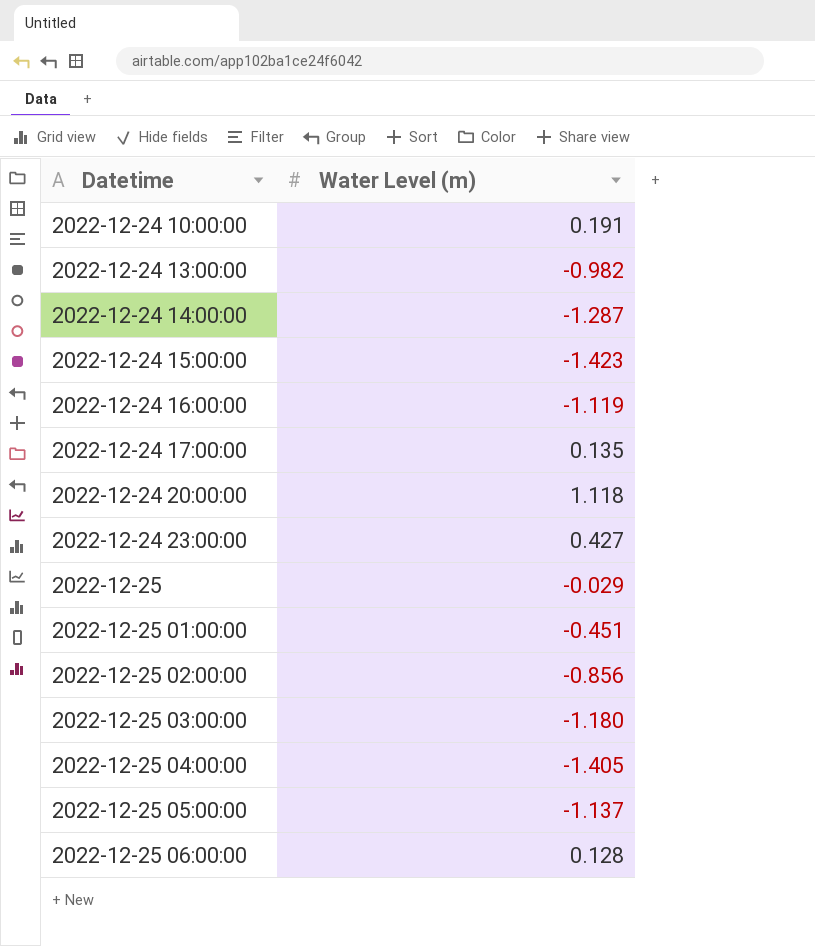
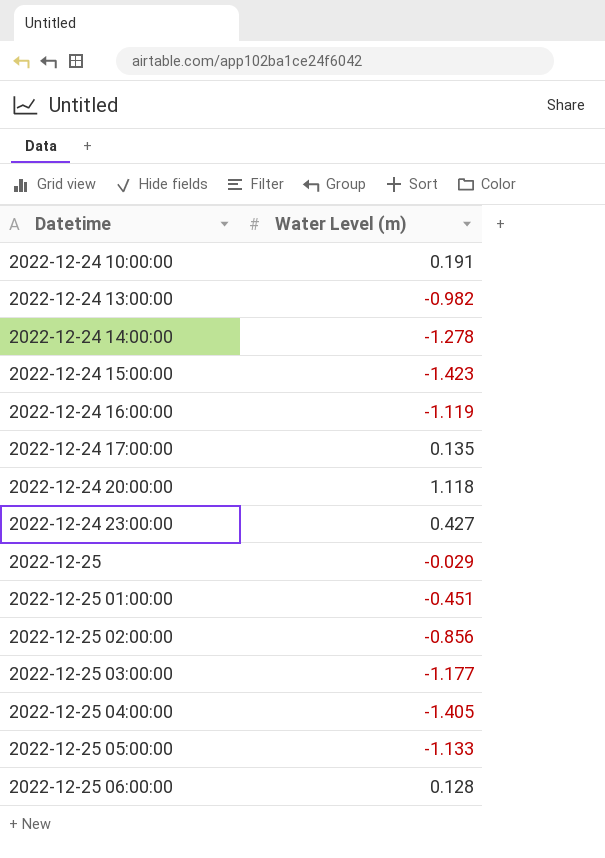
2022-12-24 14:00:00 | Water Level (m): -1.287 -> -1.278
2022-12-25 03:00:00 | Water Level (m): -1.180 -> -1.177
2022-12-25 05:00:00 | Water Level (m): -1.137 -> -1.133

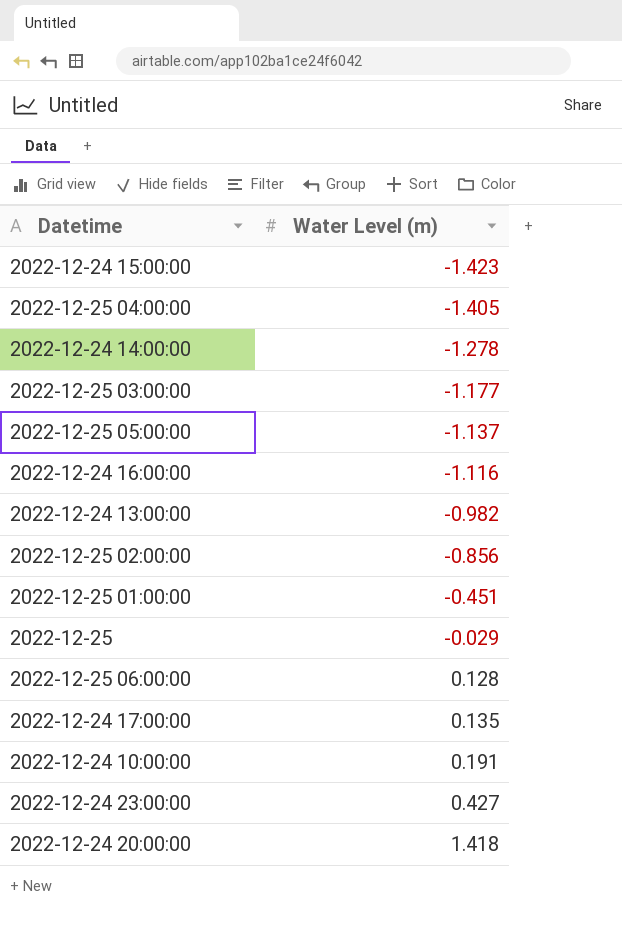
row order: Datetime ascending -> Water Level (m) ascending
2022-12-25 05:00:00 | Water Level (m): -1.133 -> -1.137
2022-12-24 16:00:00 | Water Level (m): -1.119 -> -1.116
2022-12-24 20:00:00 | Water Level (m): 1.118 -> 1.418

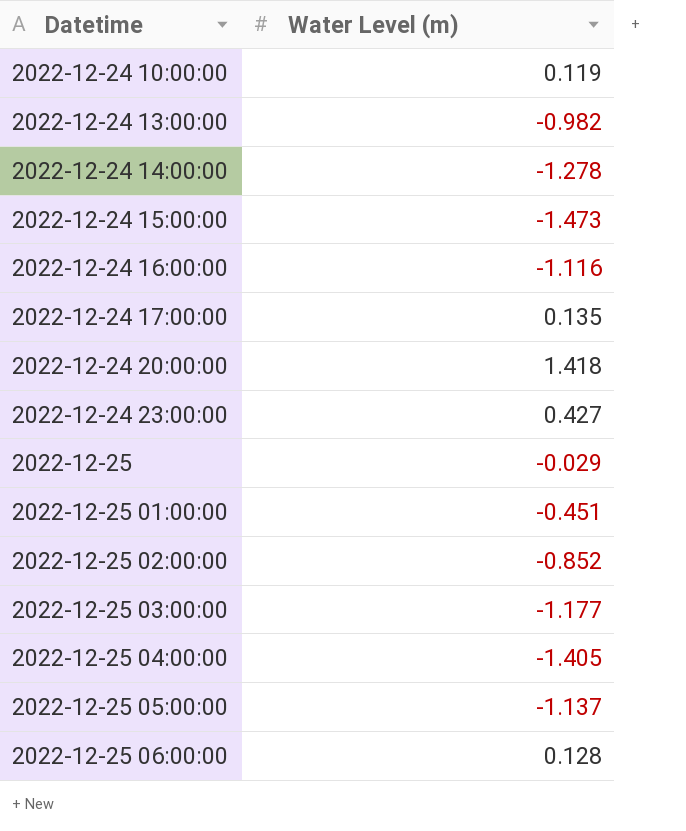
row order: Water Level (m) ascending -> Datetime ascending
2022-12-24 10:00:00 | Water Level (m): 0.191 -> 0.119
2022-12-24 15:00:00 | Water Level (m): -1.423 -> -1.473
2022-12-25 02:00:00 | Water Level (m): -0.856 -> -0.852

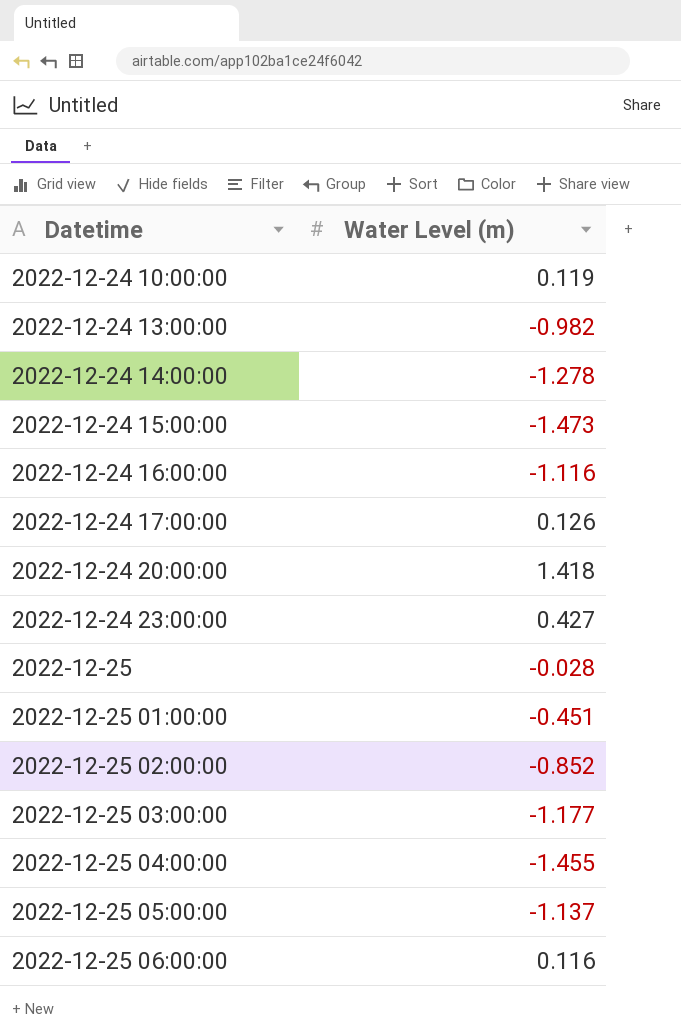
2022-12-24 17:00:00 | Water Level (m): 0.135 -> 0.126
2022-12-25 | Water Level (m): -0.029 -> -0.028
2022-12-25 04:00:00 | Water Level (m): -1.405 -> -1.455
2022-12-25 06:00:00 | Water Level (m): 0.128 -> 0.116

